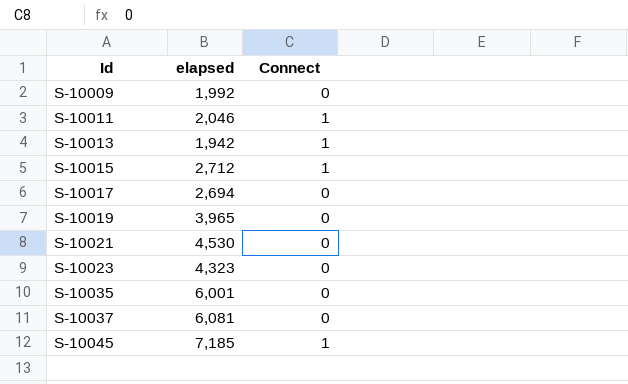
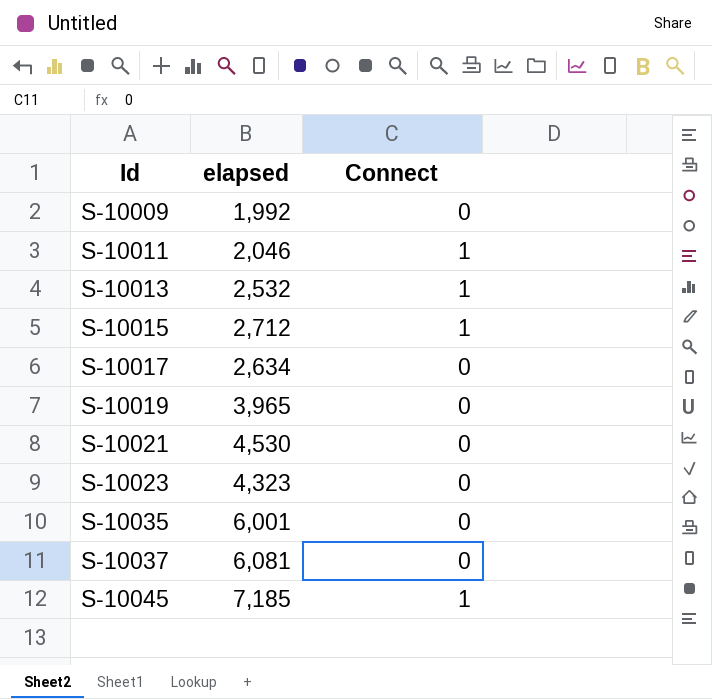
S-10013 | elapsed: 1,942 -> 2,532
S-10017 | elapsed: 2,694 -> 2,634

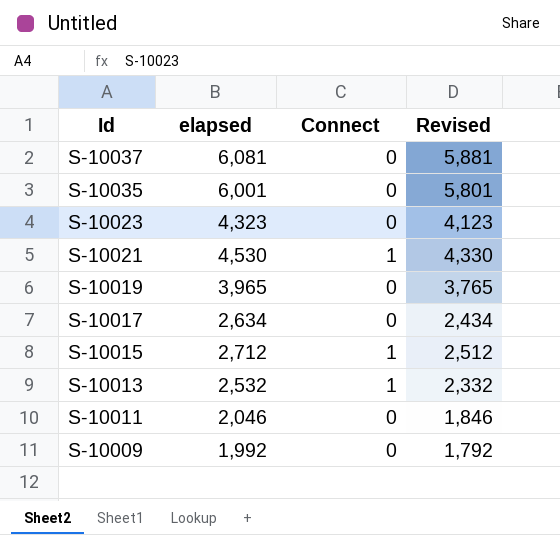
row order: Id ascending -> Id descending
column Revised | formula: none -> [elapsed] - 200
row S-10045: 7,185 | 1 -> none
S-10021 | Connect: 0 -> 1
S-10011 | Connect: 1 -> 0

